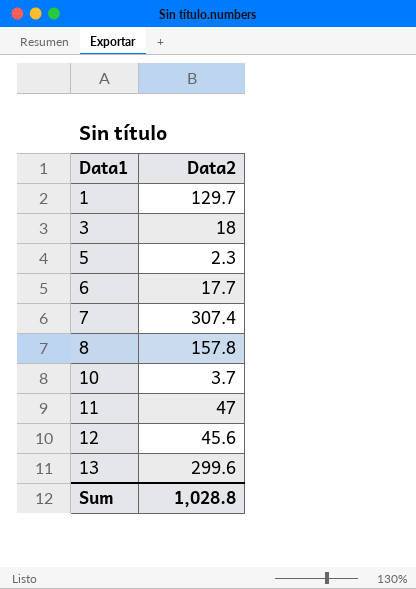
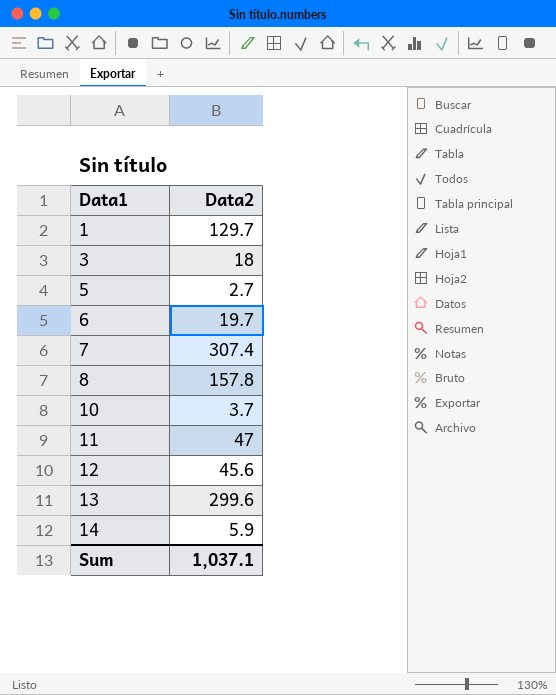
5 | Data2: 2.3 -> 2.7
6 | Data2: 17.7 -> 19.7
row 14: none -> 5.9
Sum | Data2: 1,028.8 -> 1,037.1

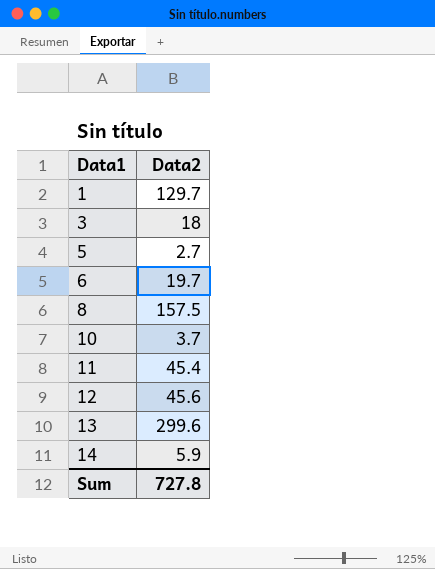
row 7: 307.4 -> none
8 | Data2: 157.8 -> 157.5
11 | Data2: 47 -> 45.4
Sum | Data2: 1,037.1 -> 727.8

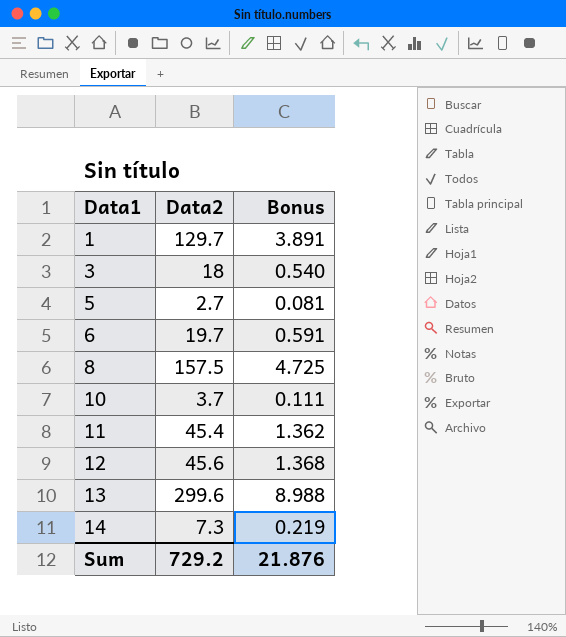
column Bonus | formula: none -> [Data2] * 0.03
14 | Data2: 5.9 -> 7.3
Sum | Data2: 727.8 -> 729.2

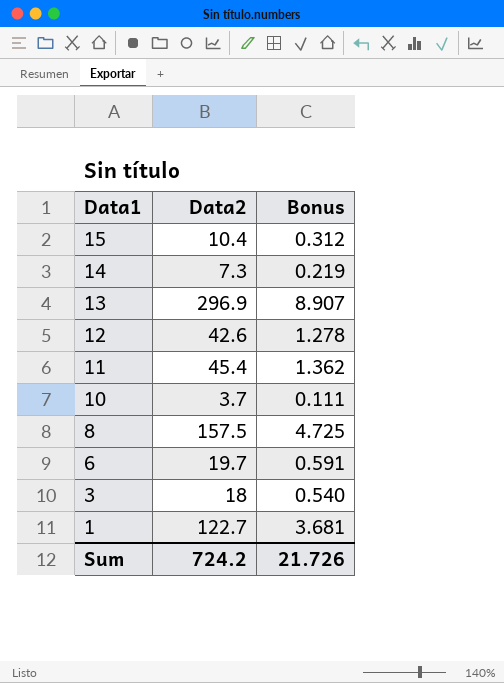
row order: Data1 ascending -> Data1 descending
row 5: 2.7 | 0.081 -> none
row 15: none -> 10.4 | 0.312
13 | Data2: 299.6 -> 296.9
13 | Bonus: 8.988 -> 8.907
12 | Data2: 45.6 -> 42.6
12 | Bonus: 1.368 -> 1.278
1 | Data2: 129.7 -> 122.7
1 | Bonus: 3.891 -> 3.681
Sum | Data2: 729.2 -> 724.2
Sum | Bonus: 21.876 -> 21.726

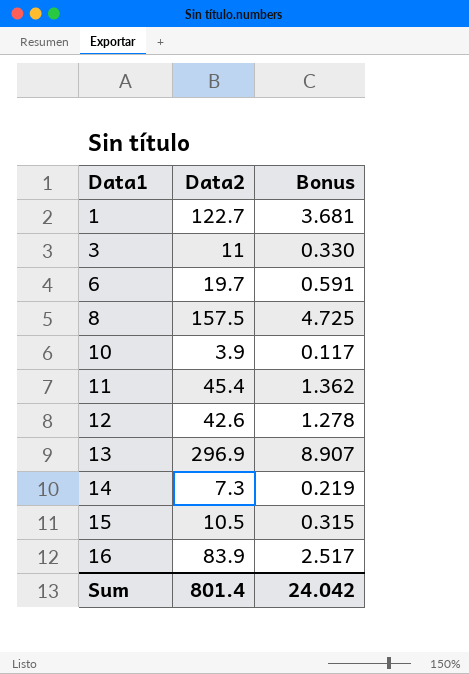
row order: Data1 descending -> Data1 ascending
3 | Data2: 18 -> 11
3 | Bonus: 0.540 -> 0.330
10 | Data2: 3.7 -> 3.9
10 | Bonus: 0.111 -> 0.117
15 | Data2: 10.4 -> 10.5
15 | Bonus: 0.312 -> 0.315
row 16: none -> 83.9 | 2.517
Sum | Data2: 724.2 -> 801.4
Sum | Bonus: 21.726 -> 24.042

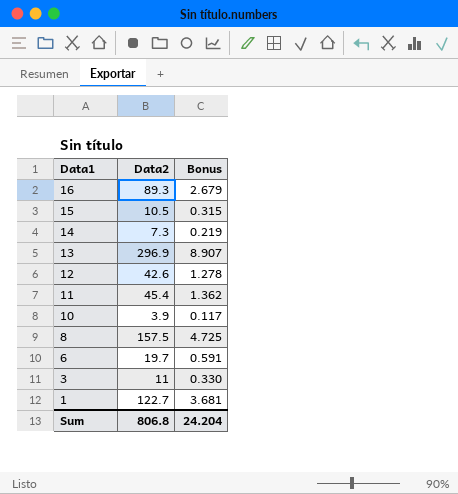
row order: Data1 ascending -> Data1 descending
16 | Data2: 83.9 -> 89.3
16 | Bonus: 2.517 -> 2.679
Sum | Data2: 801.4 -> 806.8
Sum | Bonus: 24.042 -> 24.204

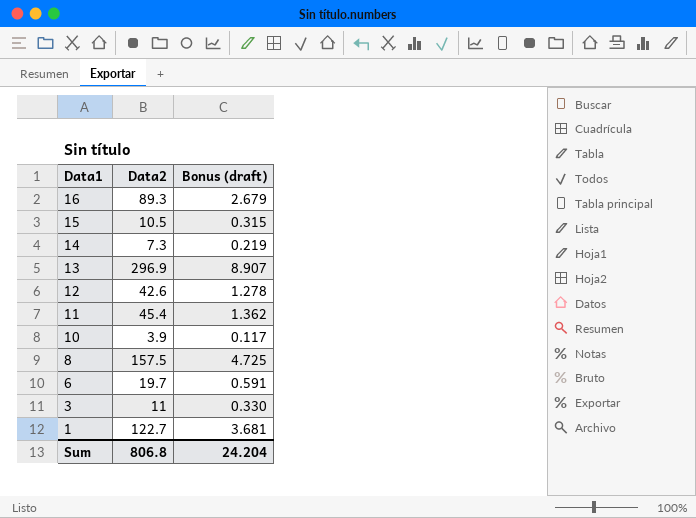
column name: Bonus -> Bonus (draft)

